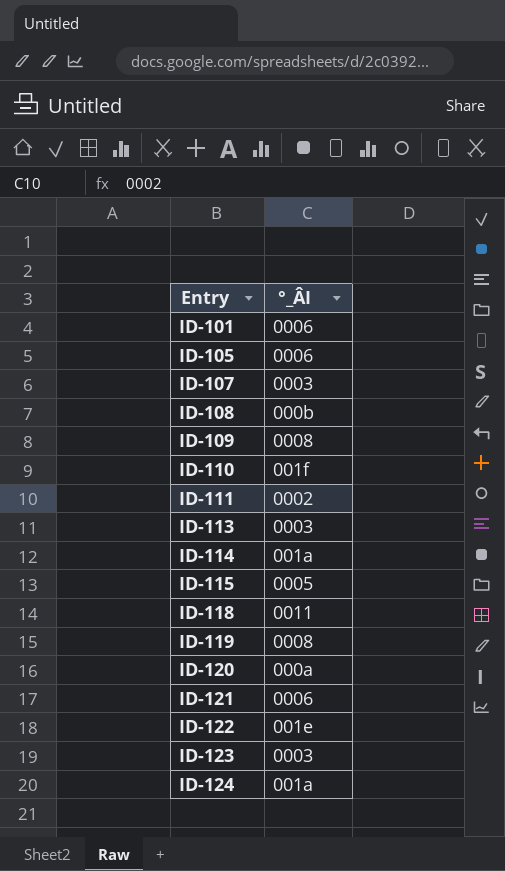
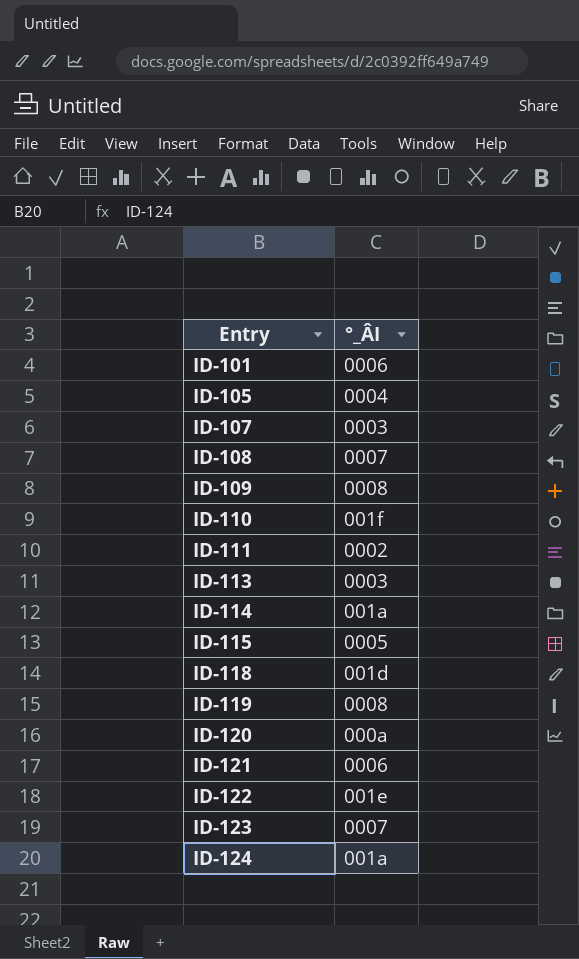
ID-105 | °_ÂI: 0006 -> 0004
ID-108 | °_ÂI: 000b -> 0007
ID-118 | °_ÂI: 0011 -> 001d
ID-123 | °_ÂI: 0003 -> 0007

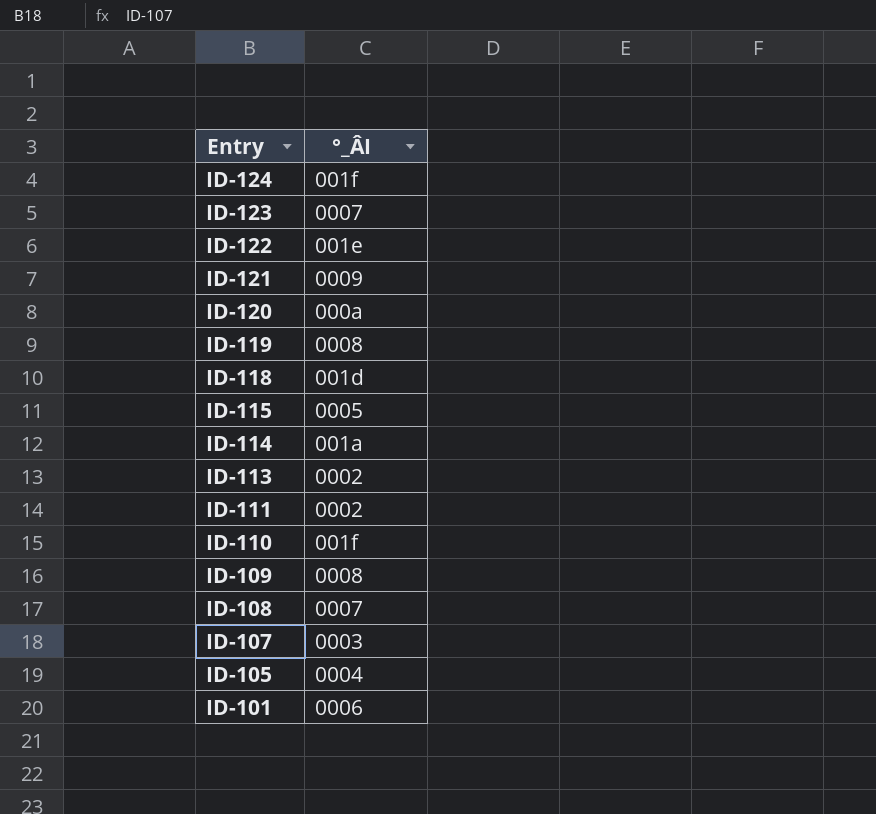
row order: Entry ascending -> Entry descending
ID-124 | °_ÂI: 001a -> 001f
ID-121 | °_ÂI: 0006 -> 0009
ID-113 | °_ÂI: 0003 -> 0002

